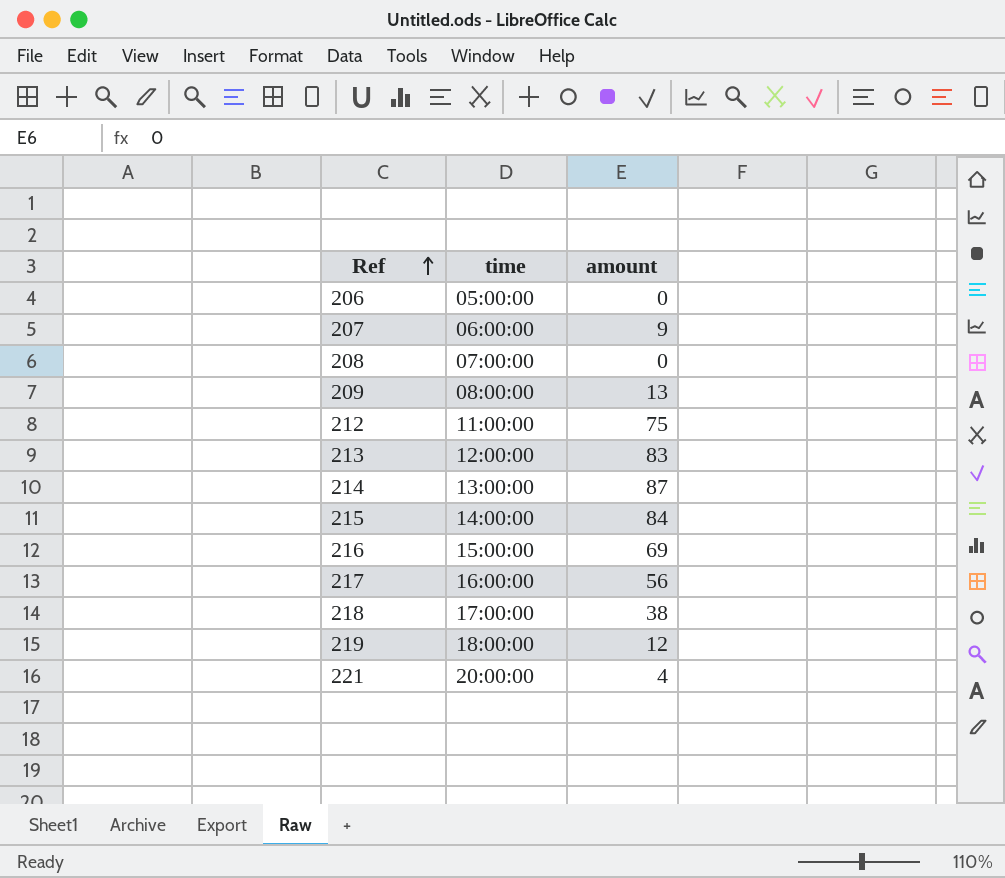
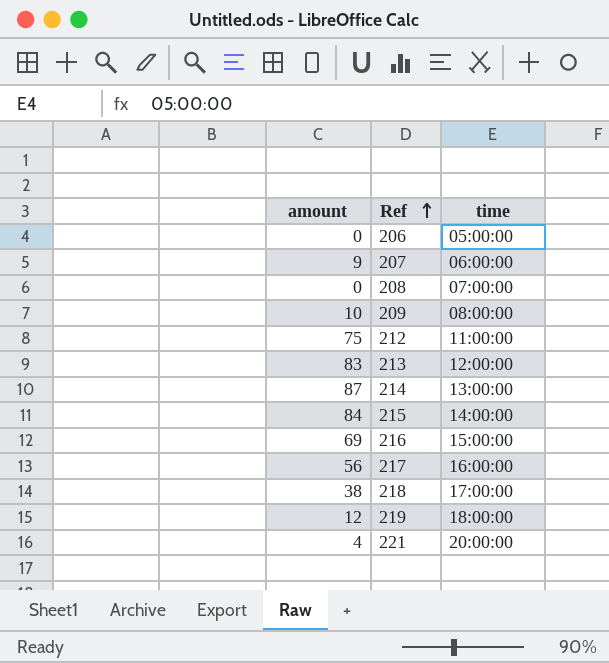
column amount | position: 3 -> 1
209 | amount: 13 -> 10

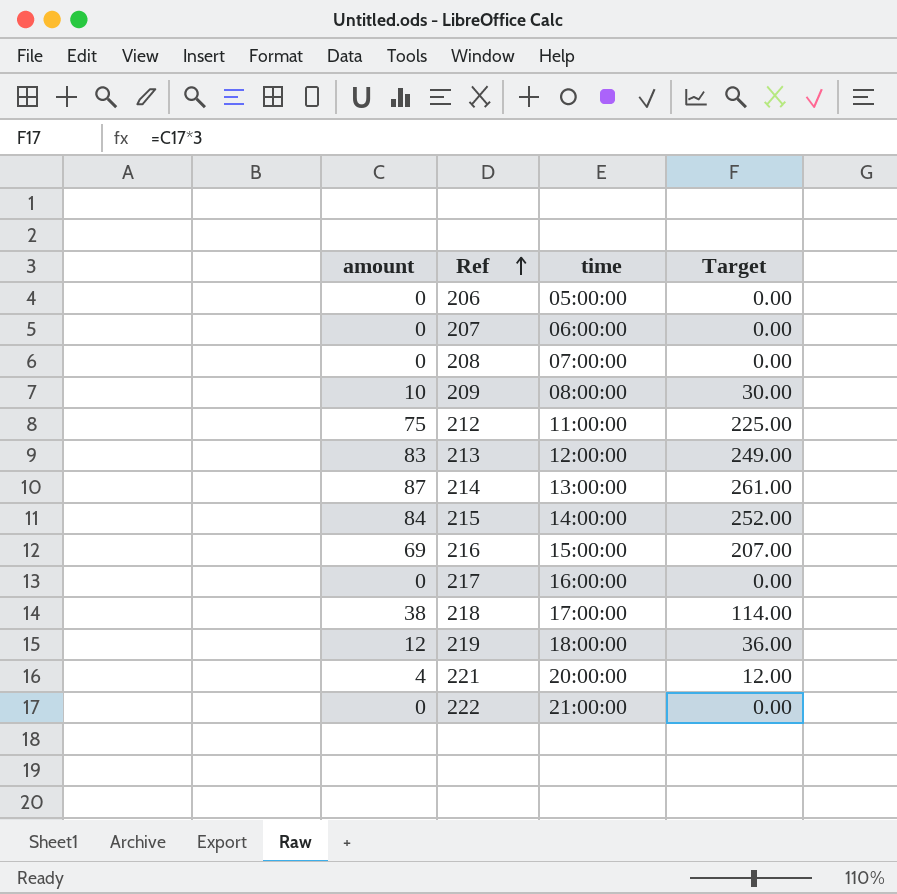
column Target | formula: none -> [amount] * 3
207 | amount: 9 -> 0
217 | amount: 56 -> 0
row 222: none -> 0 | 21:00:00 | 0.00

